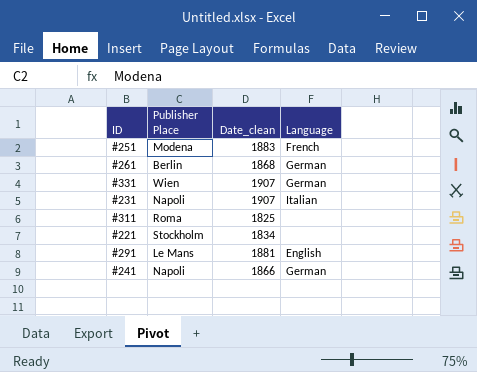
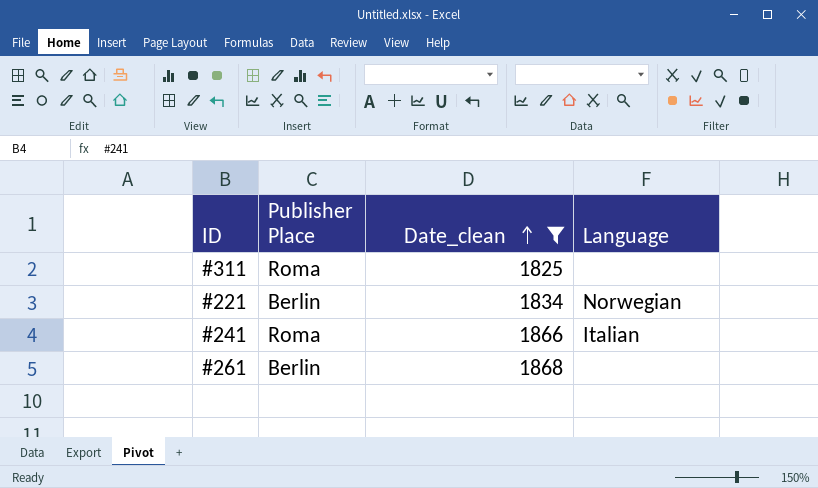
filter: none -> Date_clean <= 1868
row order: none -> Date_clean ascending
#221 | Publisher Place: Stockholm -> Berlin
#221 | Language: none -> Norwegian
#241 | Publisher Place: Napoli -> Roma
#241 | Language: German -> Italian
#261 | Language: German -> none

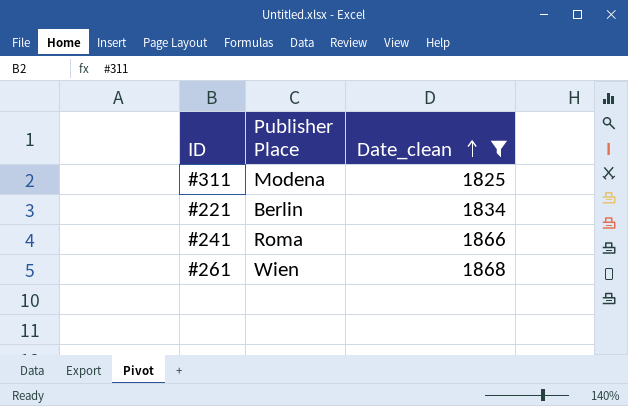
column Language | position: 4 -> none
#311 | Publisher Place: Roma -> Modena
#261 | Publisher Place: Berlin -> Wien

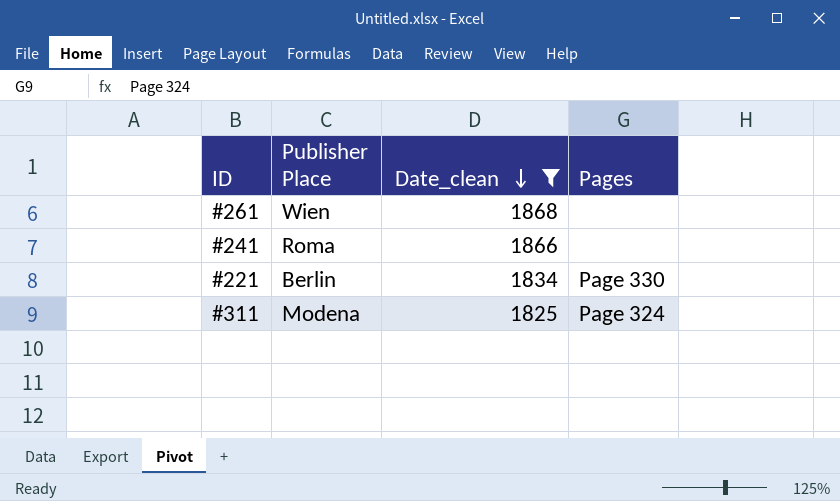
row order: Date_clean ascending -> Date_clean descending
column Pages | position: none -> 4

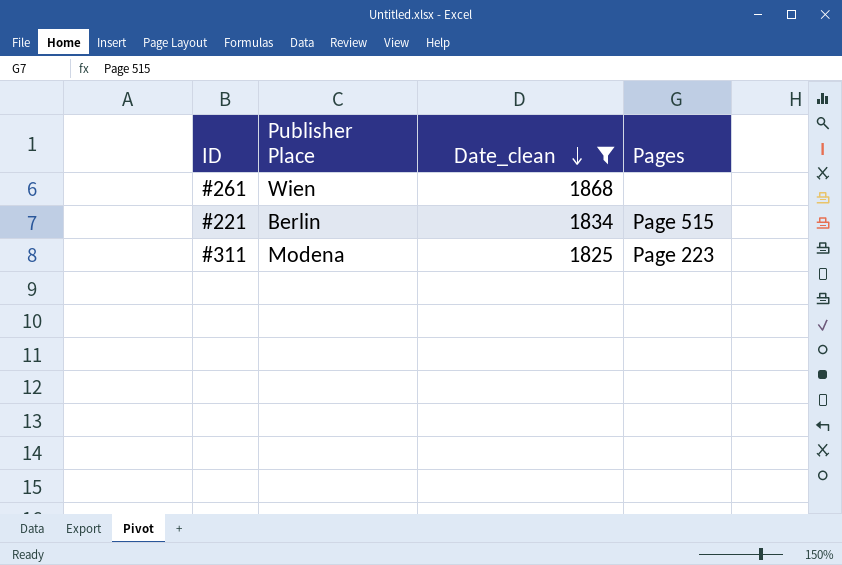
row #241: Roma | 1866 | none -> none
#221 | Pages: Page 330 -> Page 515
#311 | Pages: Page 324 -> Page 223

